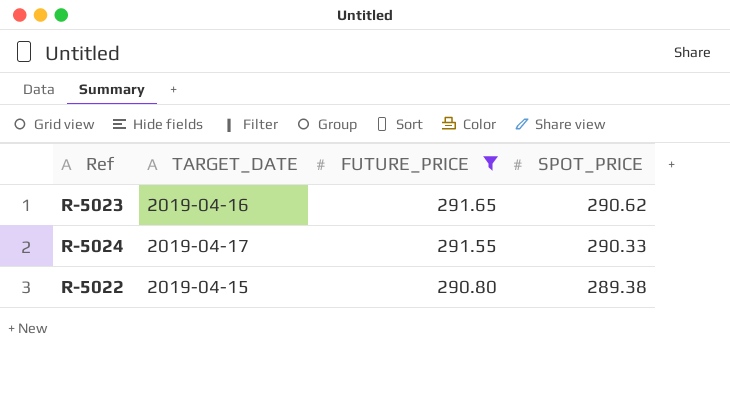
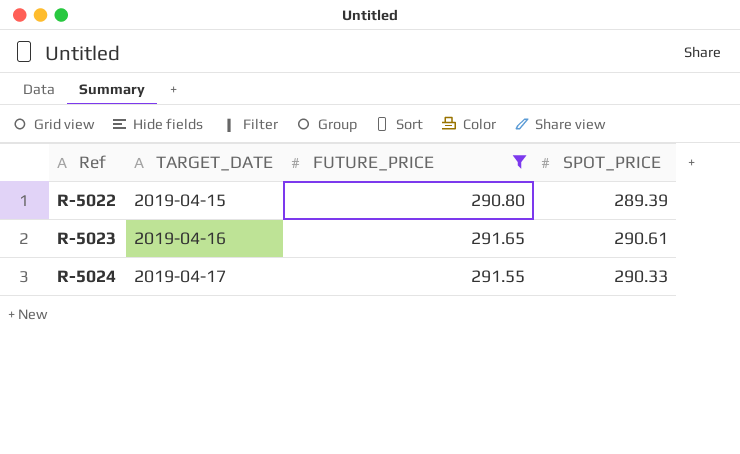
row order: FUTURE_PRICE descending -> Ref ascending
R-5022 | SPOT_PRICE: 289.38 -> 289.39
R-5023 | SPOT_PRICE: 290.62 -> 290.61

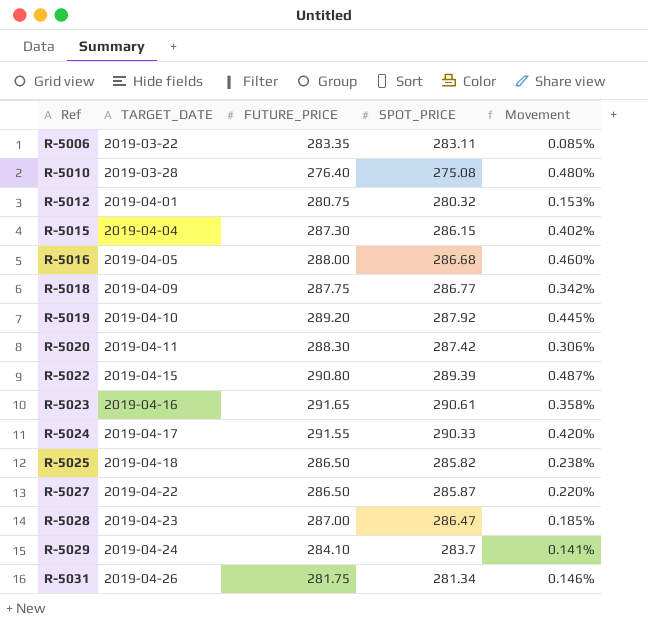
filter: FUTURE_PRICE >= 290.80 -> none
column Movement | formula: none -> ([FUTURE_PRICE] - [SPOT_PRICE]) / [SPOT_PRICE]

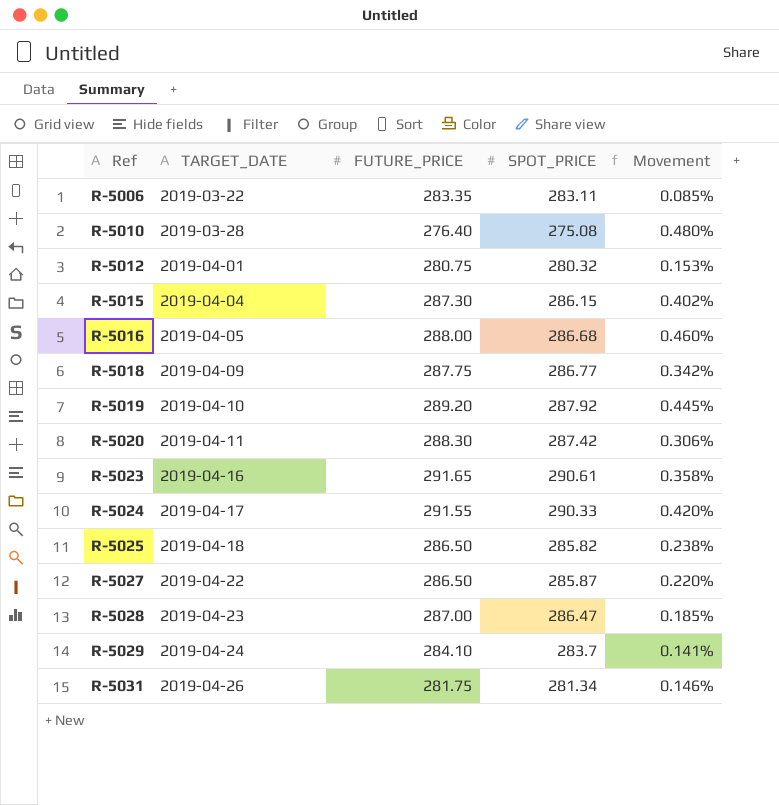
row R-5022: 2019-04-15 | 290.80 | 289.39 | 0.487% -> none

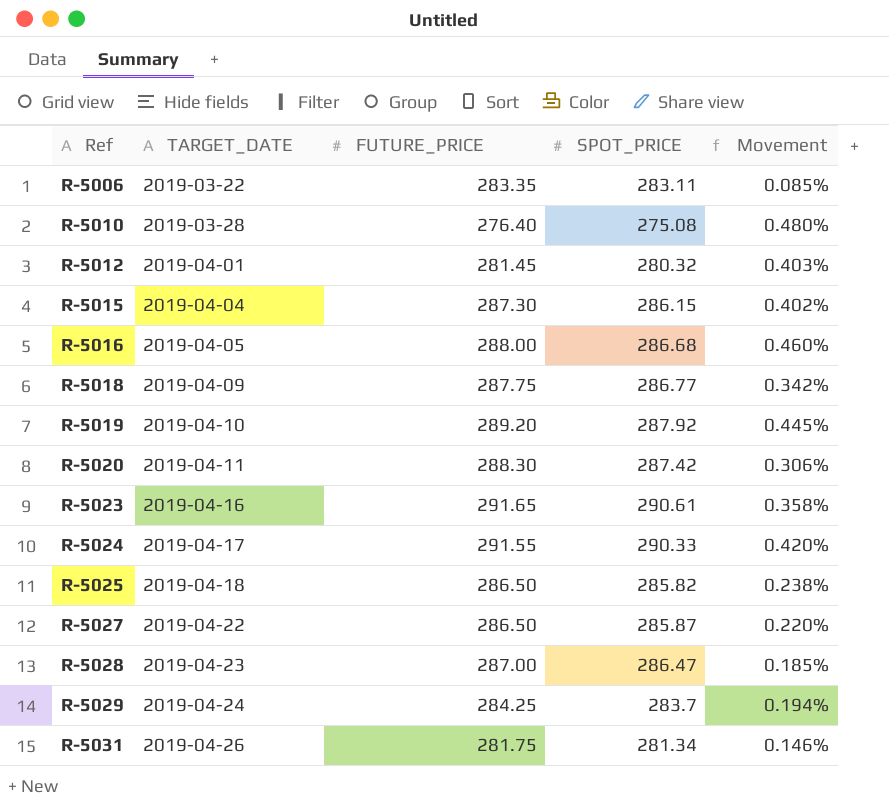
R-5012 | FUTURE_PRICE: 280.75 -> 281.45
R-5012 | Movement: 0.153% -> 0.403%
R-5029 | FUTURE_PRICE: 284.10 -> 284.25
R-5029 | Movement: 0.141% -> 0.194%

